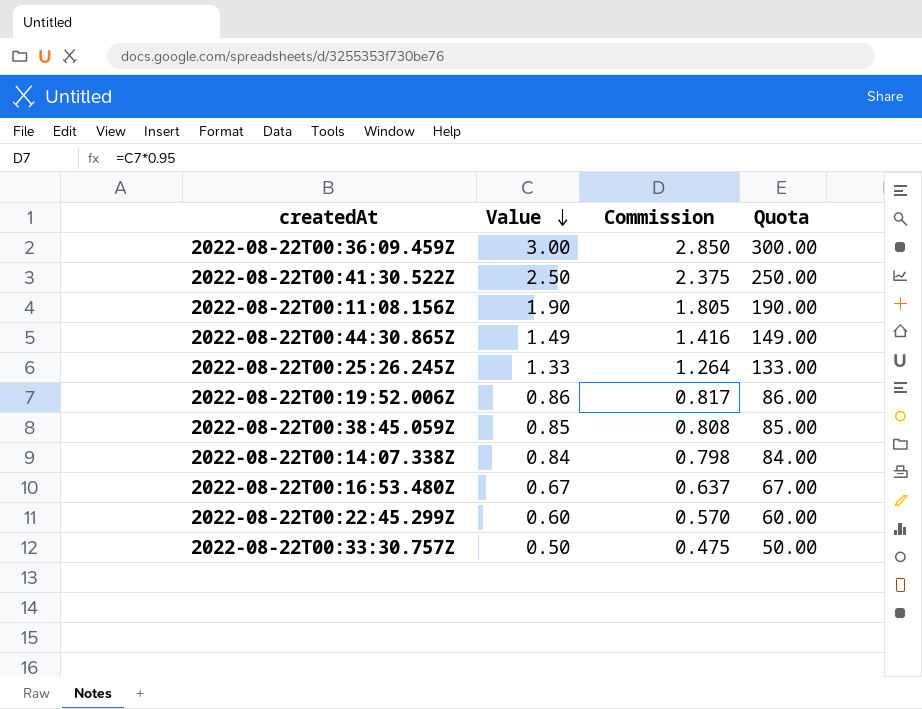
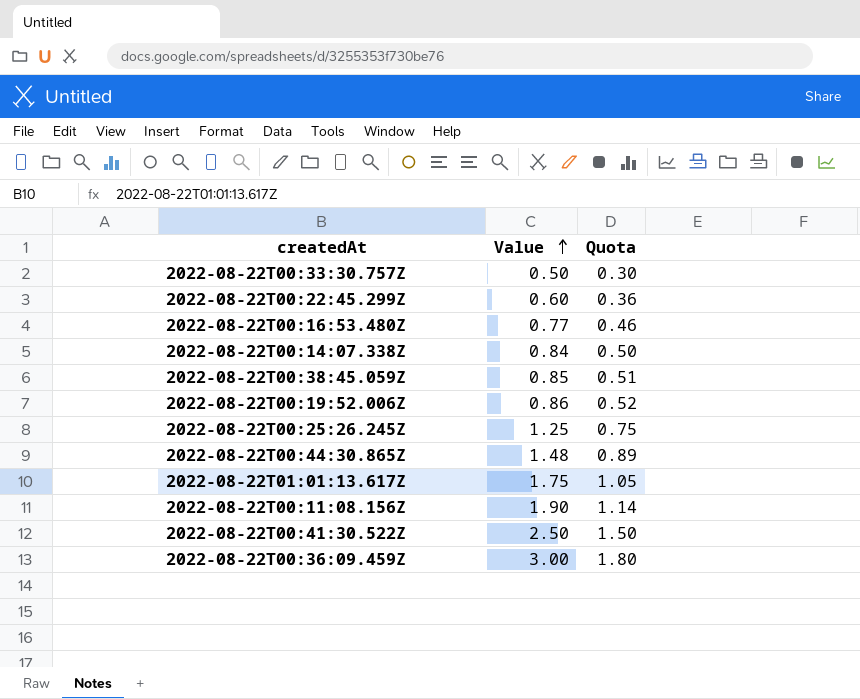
row order: Value descending -> Value ascending
column Commission | formula: [Value] * 0.95 -> none
column Quota | formula: [Value] * 100 -> [Value] * 0.6
2022-08-22T00:16:53.480Z | Value: 0.67 -> 0.77
2022-08-22T00:25:26.245Z | Value: 1.33 -> 1.25
2022-08-22T00:44:30.865Z | Value: 1.49 -> 1.48
row 2022-08-22T01:01:13.617Z: none -> 1.75 | 1.05

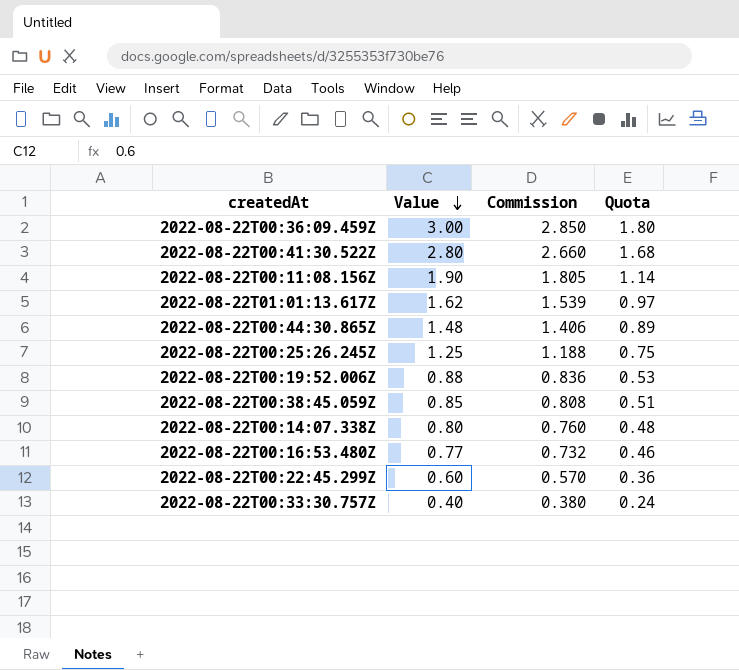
row order: Value ascending -> Value descending
column Commission | formula: none -> [Value] * 0.95
2022-08-22T00:41:30.522Z | Value: 2.50 -> 2.80
2022-08-22T00:41:30.522Z | Quota: 1.50 -> 1.68
2022-08-22T01:01:13.617Z | Value: 1.75 -> 1.62
2022-08-22T01:01:13.617Z | Quota: 1.05 -> 0.97
2022-08-22T00:19:52.006Z | Value: 0.86 -> 0.88
2022-08-22T00:19:52.006Z | Quota: 0.52 -> 0.53
2022-08-22T00:14:07.338Z | Value: 0.84 -> 0.80
2022-08-22T00:14:07.338Z | Quota: 0.50 -> 0.48
2022-08-22T00:33:30.757Z | Value: 0.50 -> 0.40
2022-08-22T00:33:30.757Z | Quota: 0.30 -> 0.24

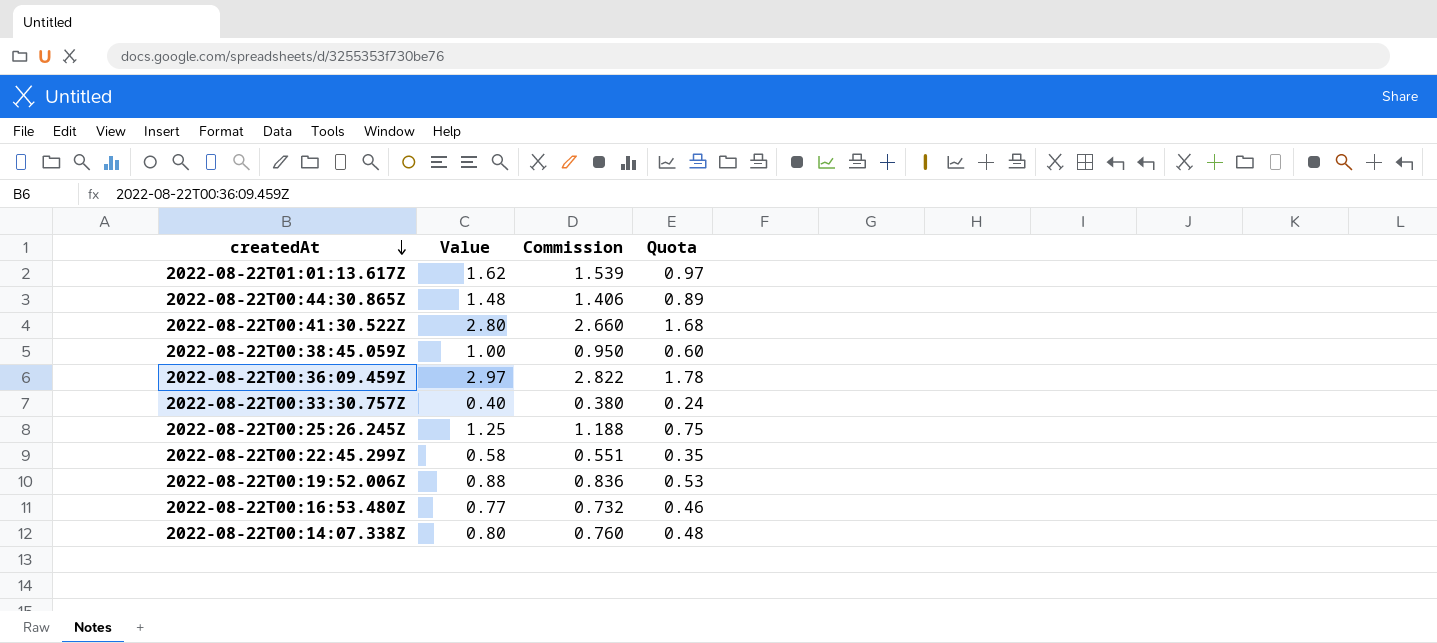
row order: Value descending -> createdAt descending
row 2022-08-22T00:11:08.156Z: 1.90 | 1.805 | 1.14 -> none
2022-08-22T00:38:45.059Z | Value: 0.85 -> 1.00
2022-08-22T00:38:45.059Z | Commission: 0.808 -> 0.950
2022-08-22T00:38:45.059Z | Quota: 0.51 -> 0.60
2022-08-22T00:36:09.459Z | Value: 3.00 -> 2.97
2022-08-22T00:36:09.459Z | Commission: 2.850 -> 2.822
2022-08-22T00:36:09.459Z | Quota: 1.80 -> 1.78
2022-08-22T00:22:45.299Z | Value: 0.60 -> 0.58
2022-08-22T00:22:45.299Z | Commission: 0.570 -> 0.551
2022-08-22T00:22:45.299Z | Quota: 0.36 -> 0.35

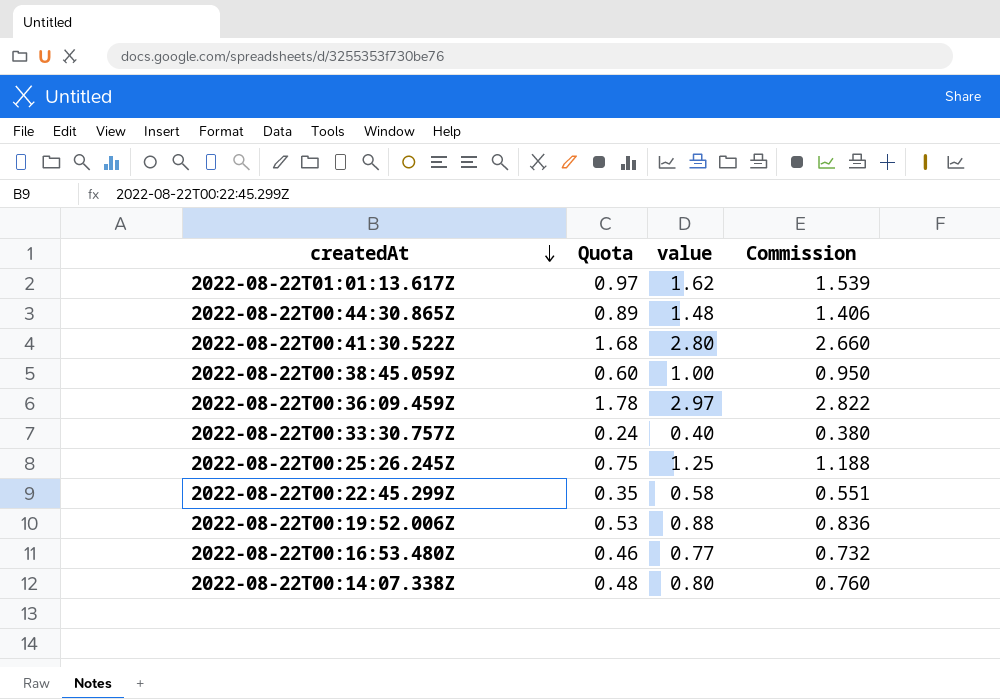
column Quota | position: 4 -> 2
column name: Value -> value

